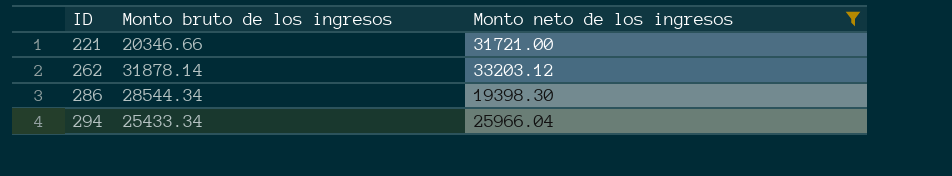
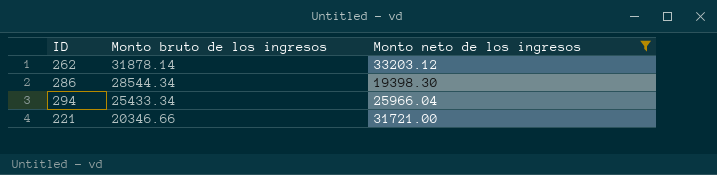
row order: ID ascending -> Monto bruto de los ingresos descending

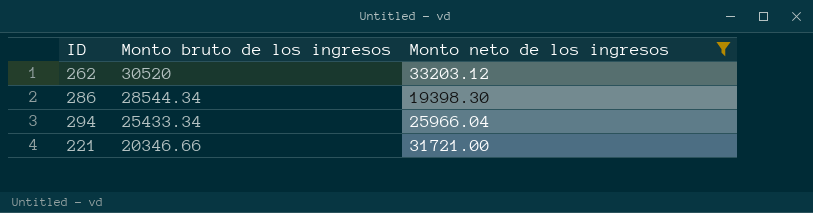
262 | Monto bruto de los ingresos: 31878.14 -> 30520

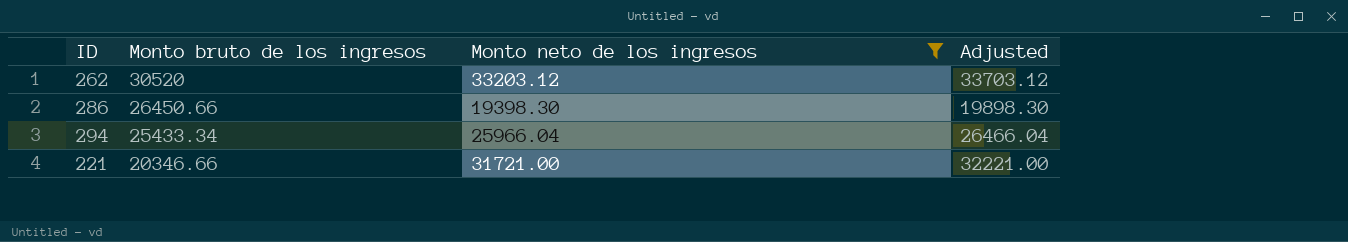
column Adjusted | formula: none -> [Monto neto de los ingresos] + 500
286 | Monto bruto de los ingresos: 28544.34 -> 26450.66

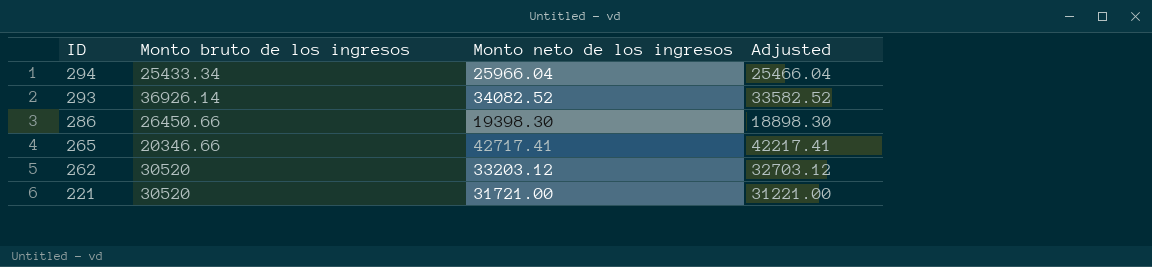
filter: Monto neto de los ingresos <= 33203.12 -> none
row order: Monto bruto de los ingresos descending -> ID descending
column Adjusted | formula: [Monto neto de los ingresos] + 500 -> [Monto neto de los ingresos] - 500
221 | Monto bruto de los ingresos: 20346.66 -> 30520

